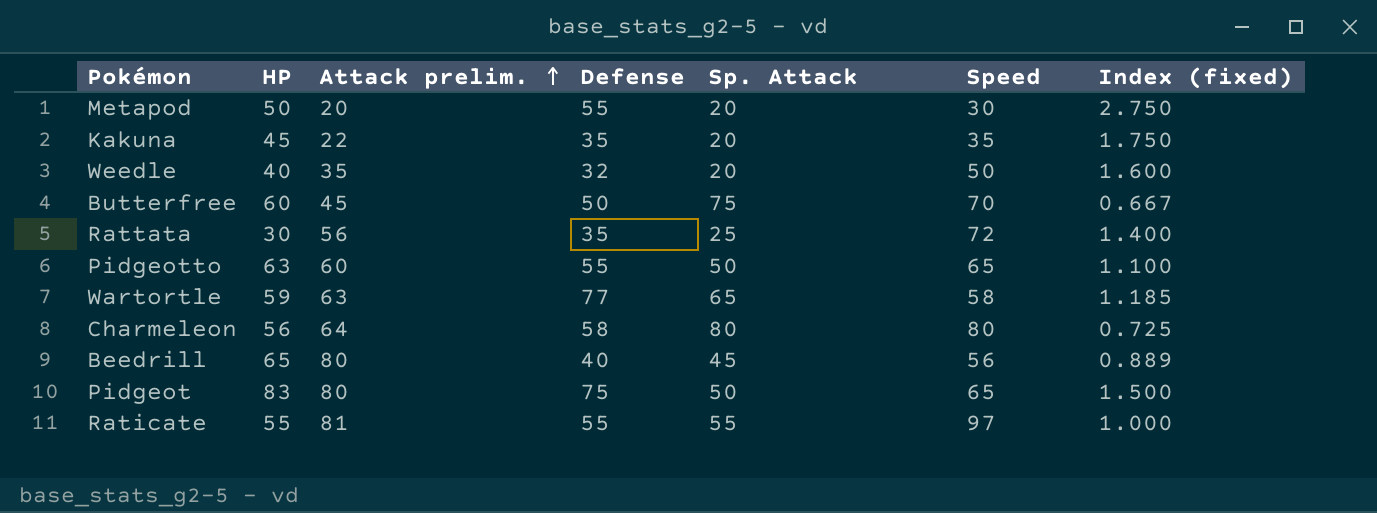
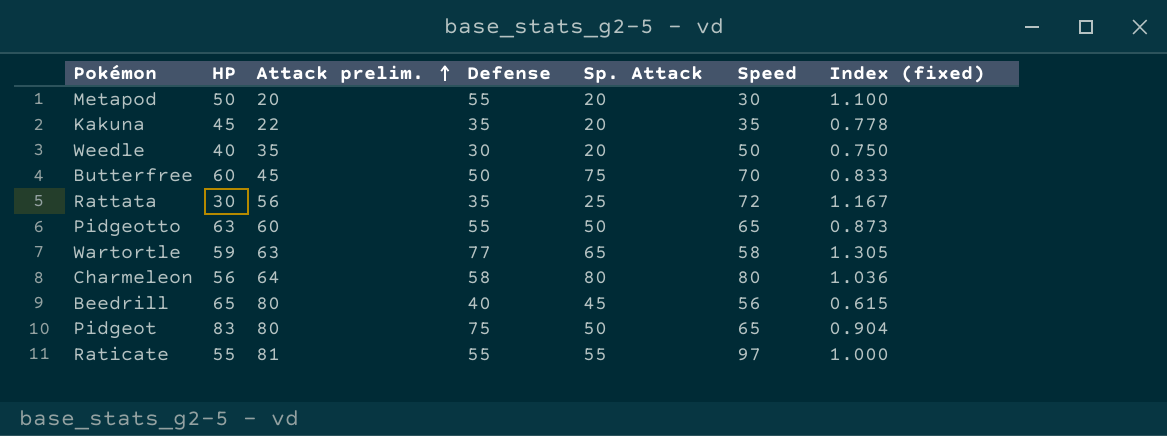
column Index (fixed) | formula: [Defense] / [Sp. Attack] -> [Defense] / [HP]
Weedle | Defense: 32 -> 30

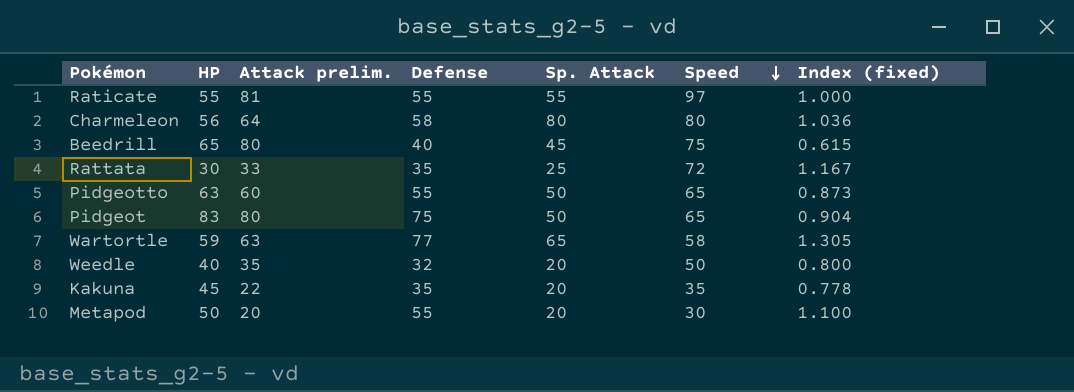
row order: Attack prelim. ascending -> Speed descending
row Butterfree: 60 | 45 | 50 | 75 | 70 | 0.833 -> none
Beedrill | Speed: 56 -> 75
Rattata | Attack prelim.: 56 -> 33
Weedle | Defense: 30 -> 32
Weedle | Index (fixed): 0.750 -> 0.800

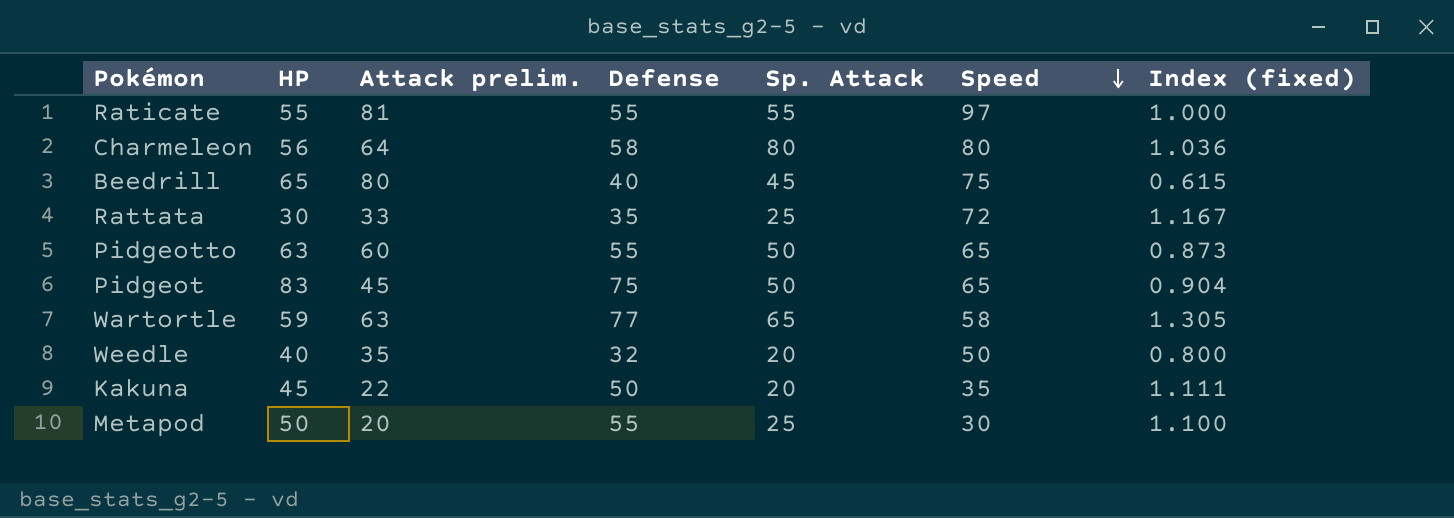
Pidgeot | Attack prelim.: 80 -> 45
Kakuna | Defense: 35 -> 50
Kakuna | Index (fixed): 0.778 -> 1.111
Metapod | Sp. Attack: 20 -> 25

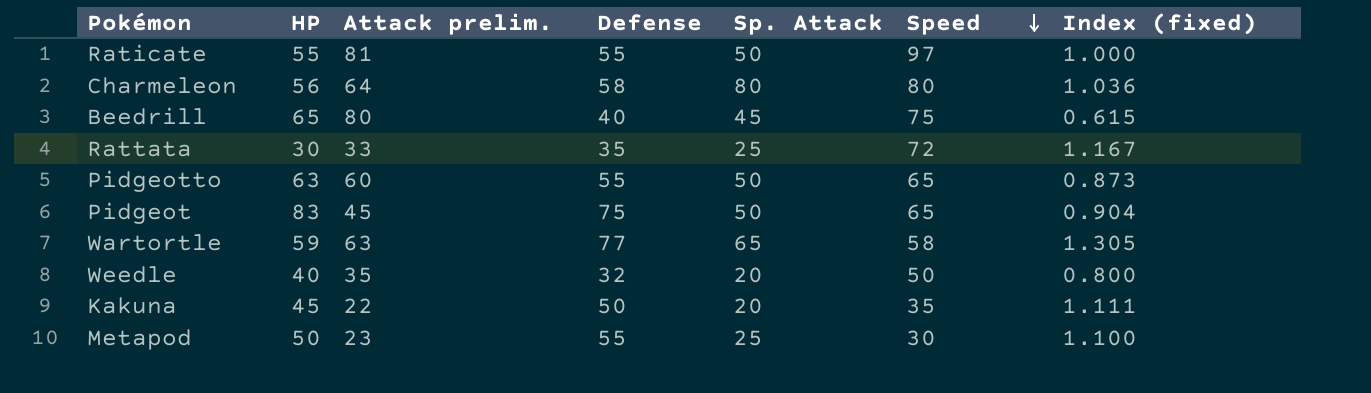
Raticate | Sp. Attack: 55 -> 50
Metapod | Attack prelim.: 20 -> 23

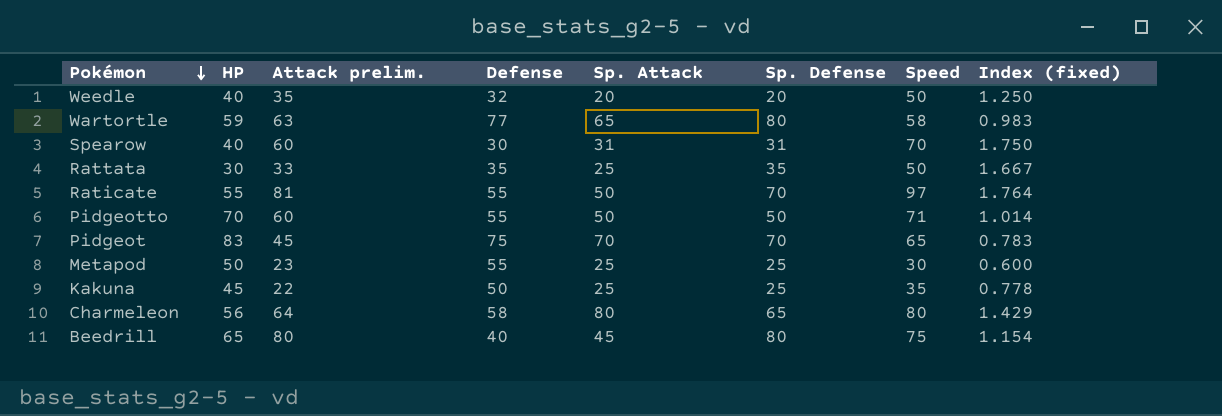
row order: Speed descending -> Pokémon descending
column Sp. Defense | position: none -> 6
column Index (fixed) | formula: [Defense] / [HP] -> [Speed] / [HP]
row Spearow: none -> 40 | 60 | 30 | 31 | 31 | 70 | 1.750
Rattata | Speed: 72 -> 50
Pidgeotto | HP: 63 -> 70
Pidgeotto | Speed: 65 -> 71
Pidgeot | Sp. Attack: 50 -> 70
Kakuna | Sp. Attack: 20 -> 25

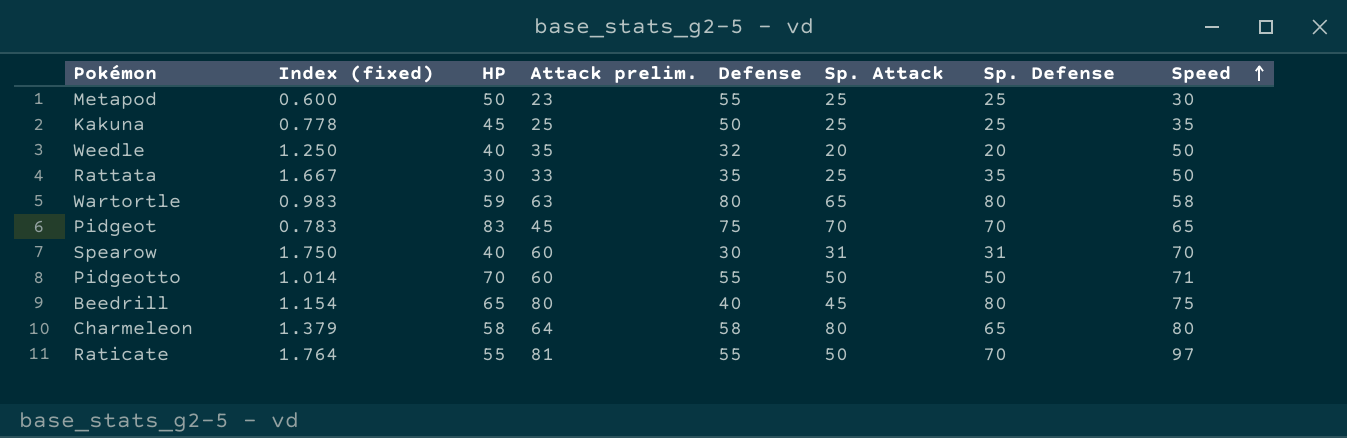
row order: Pokémon descending -> Speed ascending
column Index (fixed) | position: 8 -> 2
Kakuna | Attack prelim.: 22 -> 25
Wartortle | Defense: 77 -> 80
Charmeleon | Index (fixed): 1.429 -> 1.379
Charmeleon | HP: 56 -> 58

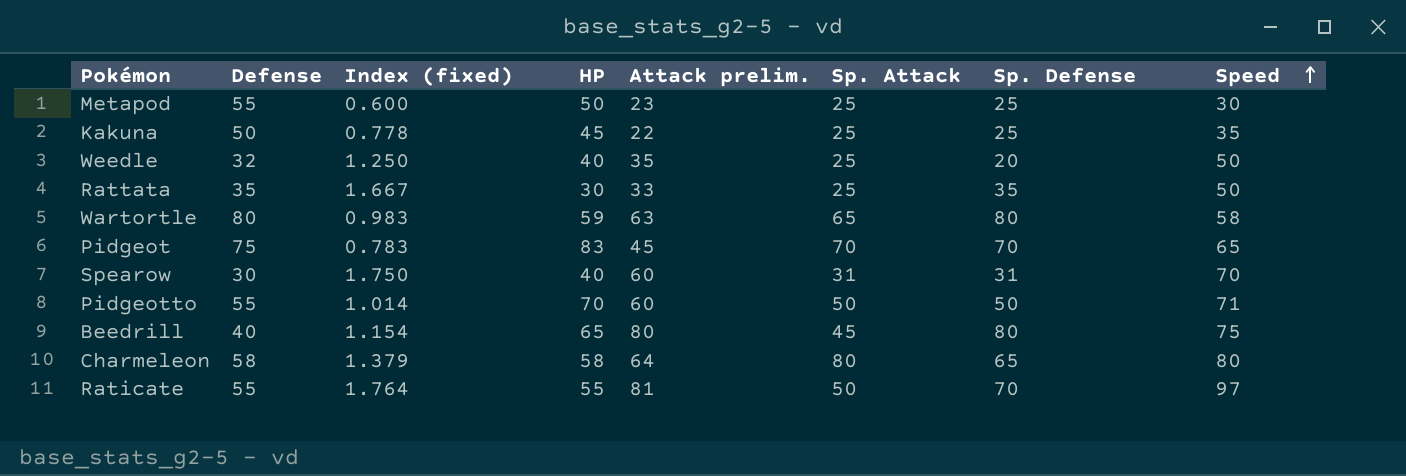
column Defense | position: 5 -> 2
Kakuna | Attack prelim.: 25 -> 22
Weedle | Sp. Attack: 20 -> 25

